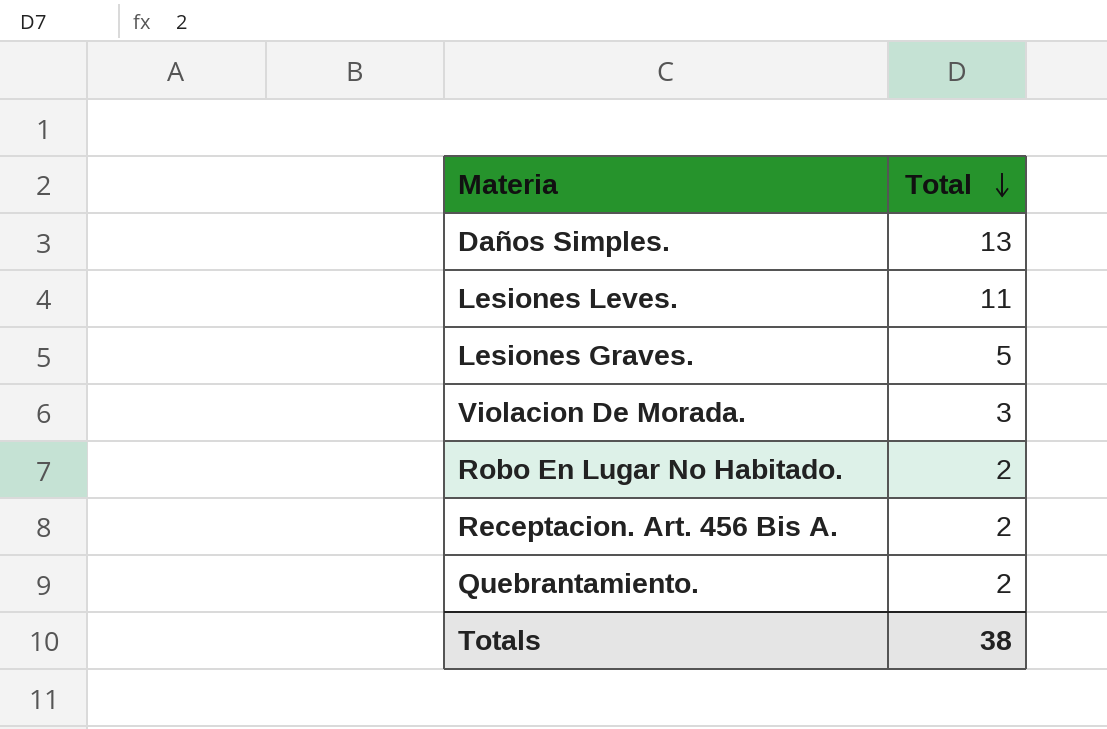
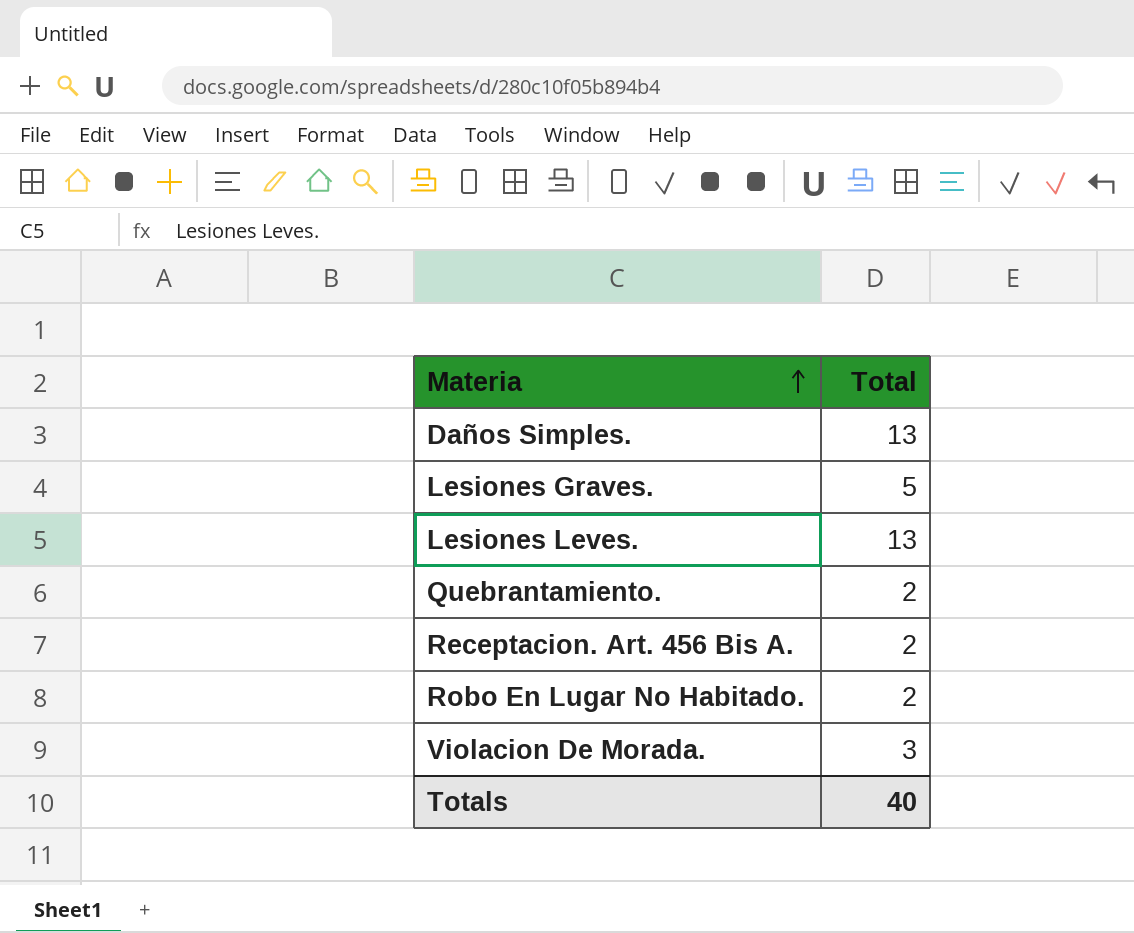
row order: Total descending -> Materia ascending
Lesiones Leves. | Total: 11 -> 13
Totals | Total: 38 -> 40

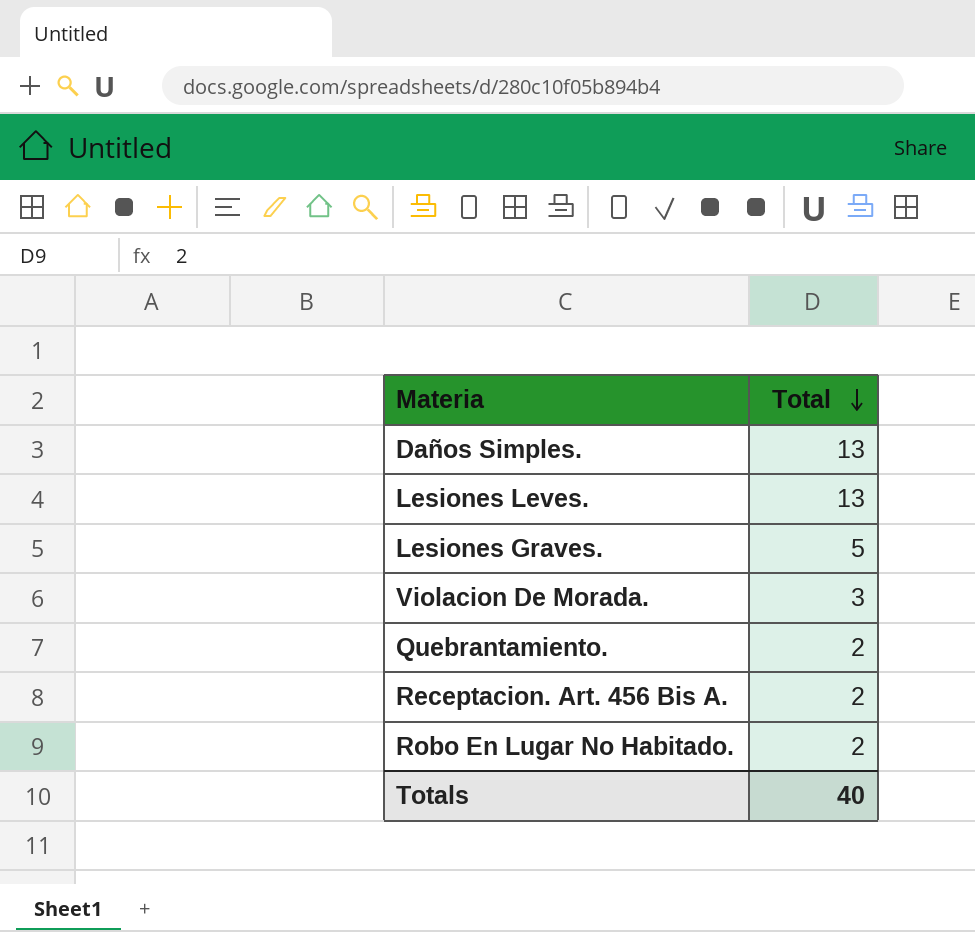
row order: Materia ascending -> Total descending

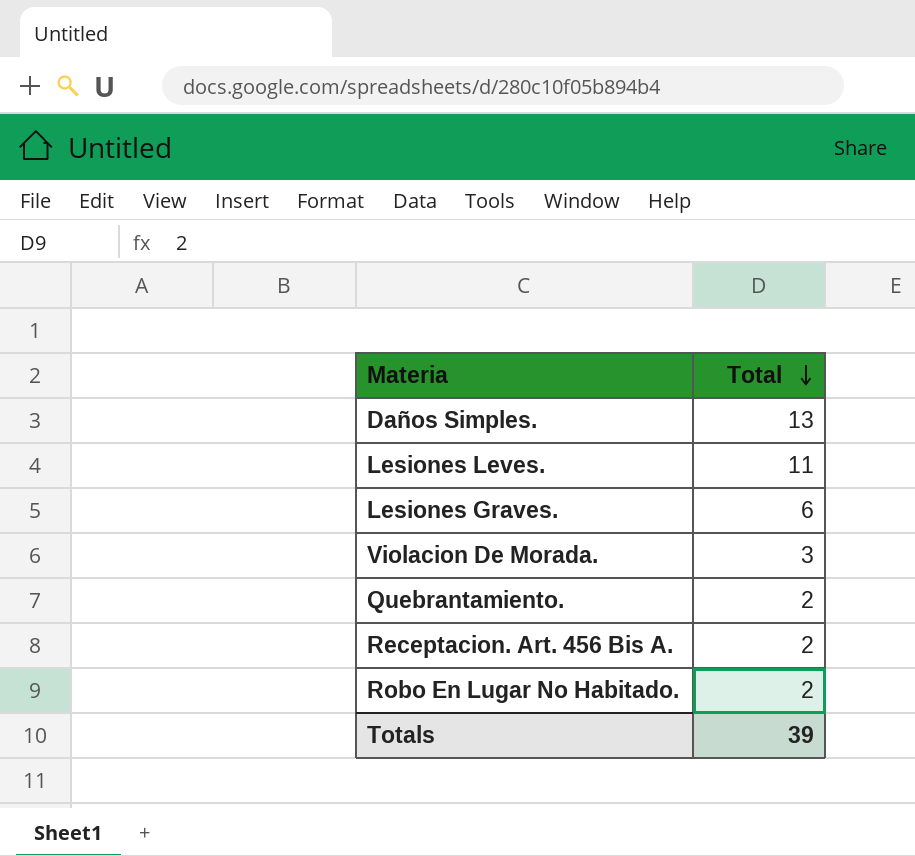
Lesiones Leves. | Total: 13 -> 11
Lesiones Graves. | Total: 5 -> 6
Totals | Total: 40 -> 39

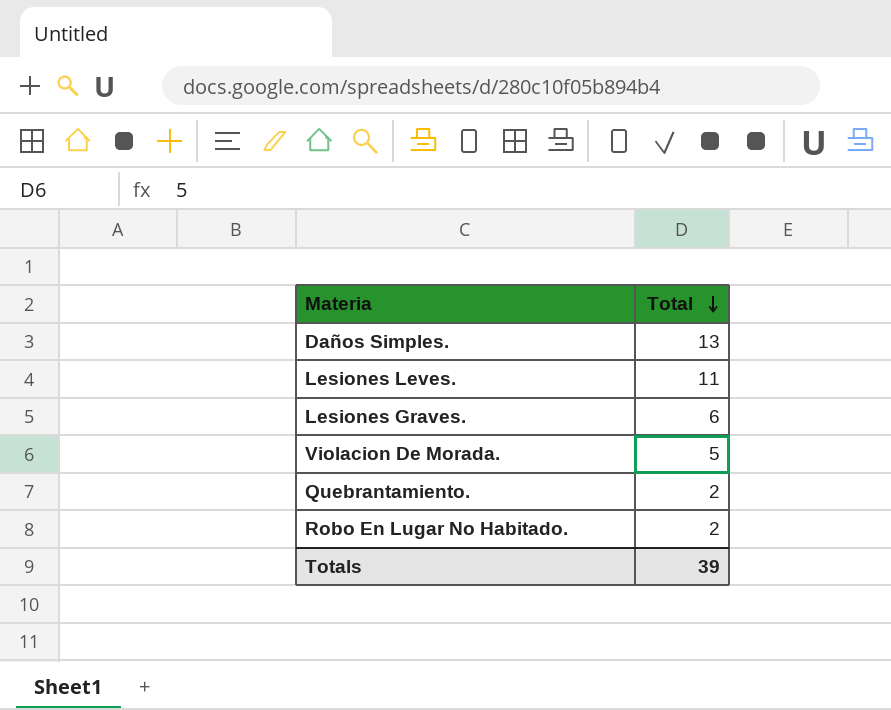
row Receptacion. Art. 456 Bis A.: 2 -> none
Violacion De Morada. | Total: 3 -> 5

